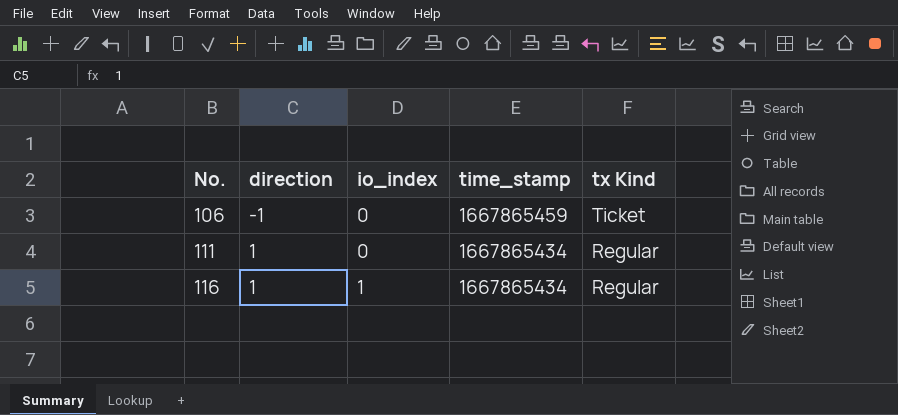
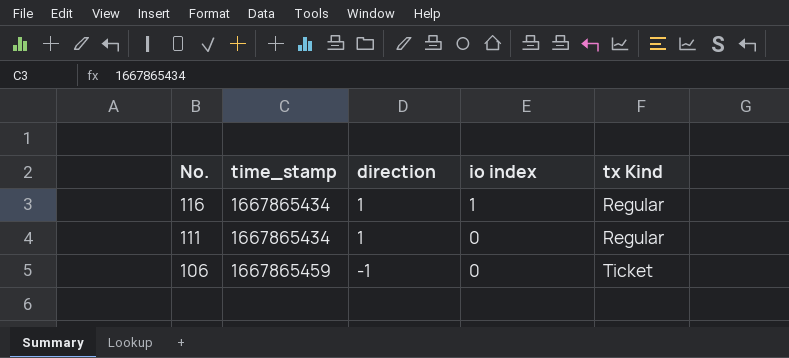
row order: No. ascending -> No. descending
column time_stamp | position: 4 -> 2
column name: io_index -> io index

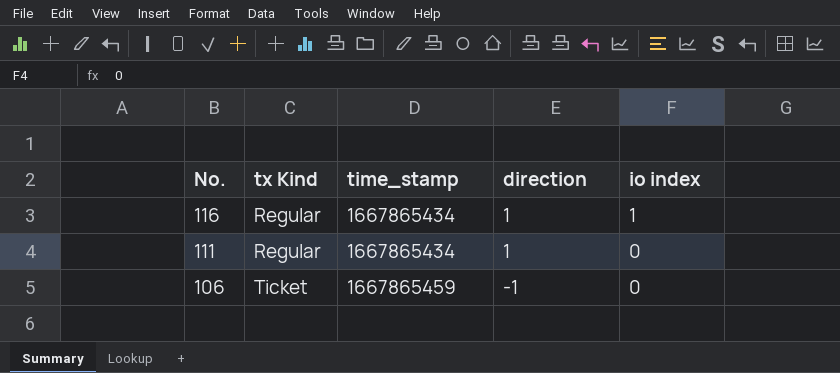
column tx Kind | position: 5 -> 2

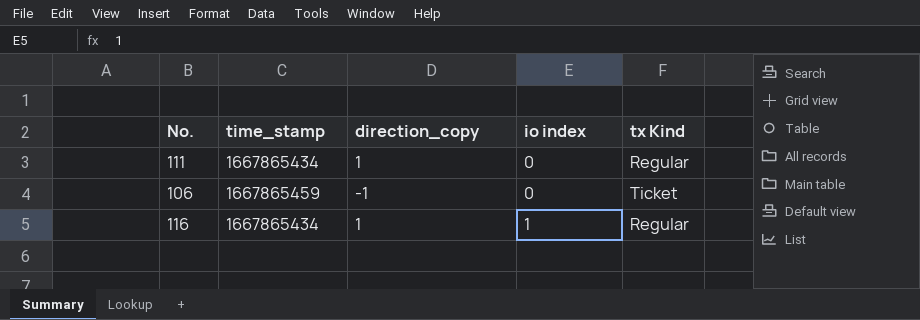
row order: No. descending -> io index ascending
column name: direction -> direction_copy
column tx Kind | position: 2 -> 5

